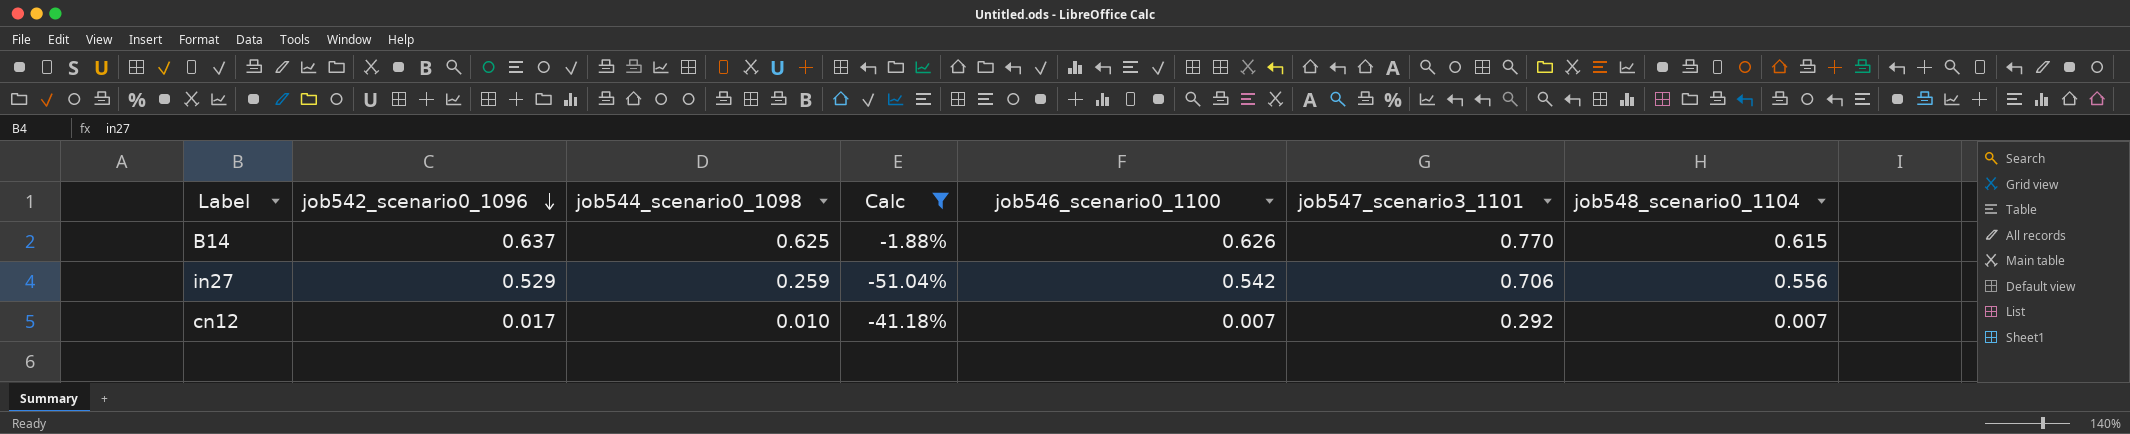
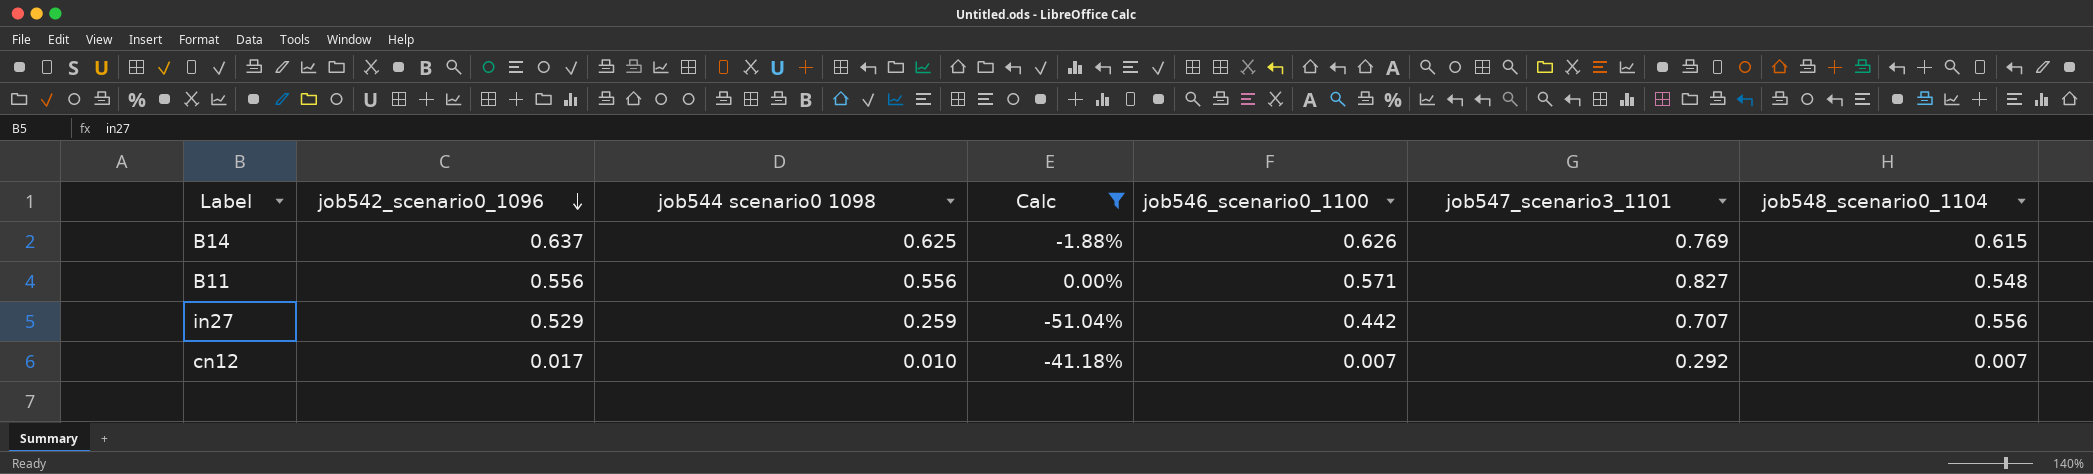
column name: job544_scenario0_1098 -> job544 scenario0 1098
B14 | job547_scenario3_1101: 0.770 -> 0.769
row B11: none -> 0.556 | 0.556 | 0.00% | 0.571 | 0.827 | 0.548
in27 | job546_scenario0_1100: 0.542 -> 0.442
in27 | job547_scenario3_1101: 0.706 -> 0.707

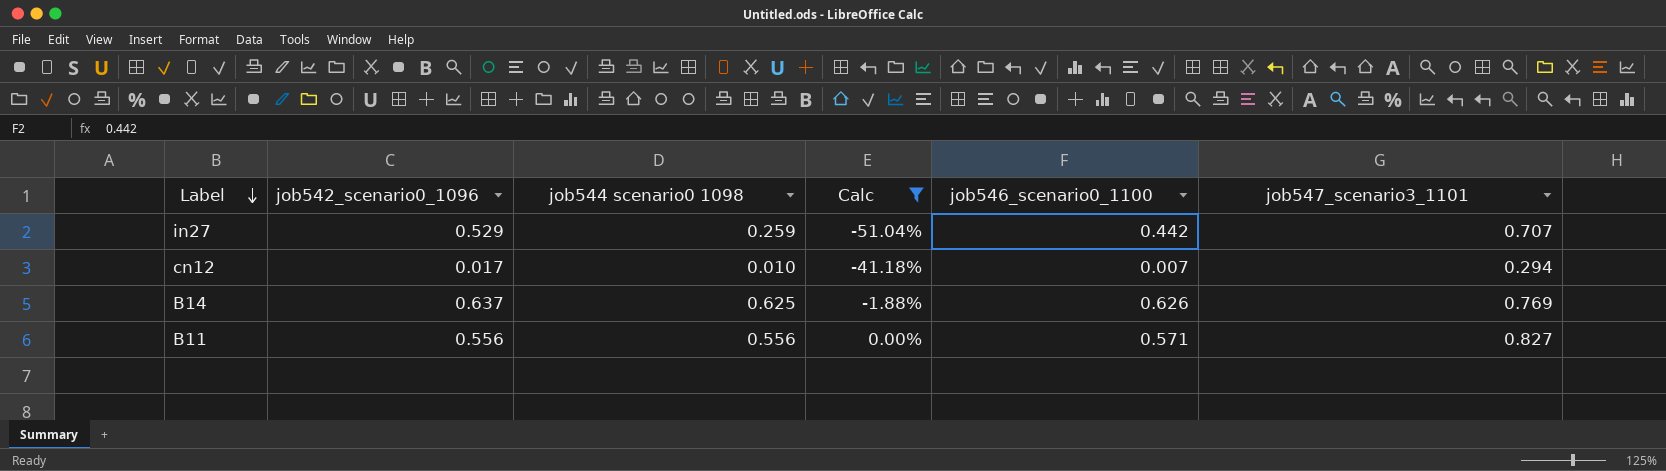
row order: job542_scenario0_1096 descending -> Label descending
column job548_scenario0_1104 | position: 7 -> none
cn12 | job547_scenario3_1101: 0.292 -> 0.294

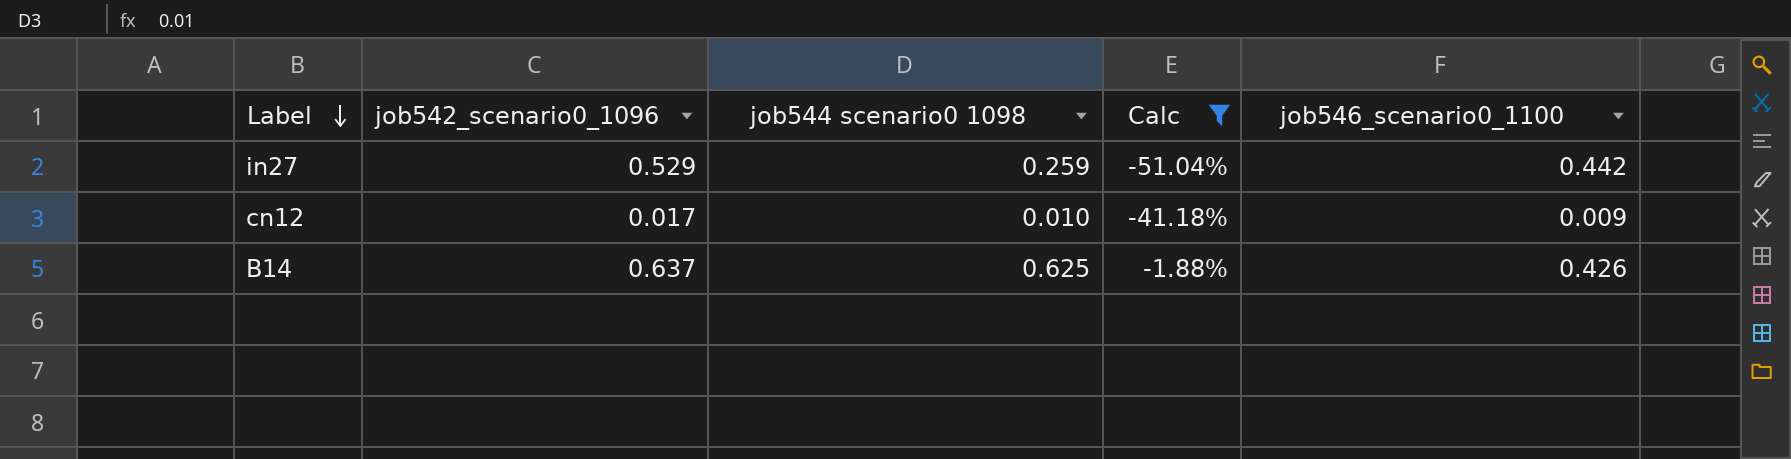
column job547_scenario3_1101 | position: 6 -> none
row B11: 0.556 | 0.556 | 0.00% | 0.571 | 0.827 -> none
cn12 | job546_scenario0_1100: 0.007 -> 0.009
B14 | job546_scenario0_1100: 0.626 -> 0.426

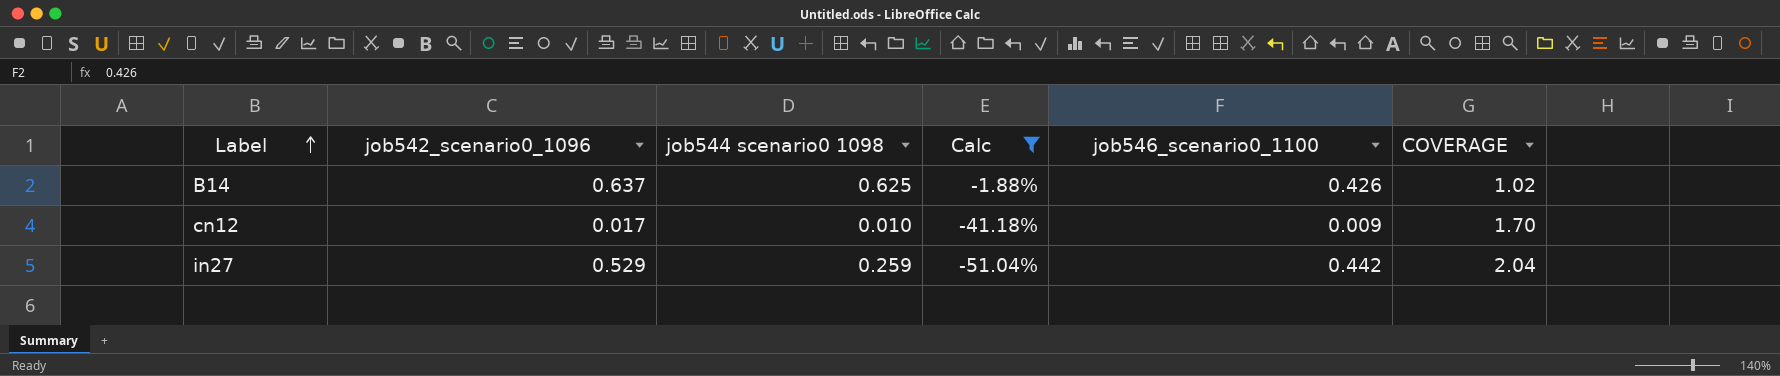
row order: Label descending -> Label ascending
column COVERAGE | formula: none -> [job542_scenario0_1096] / [job544 scenario0 1098]

